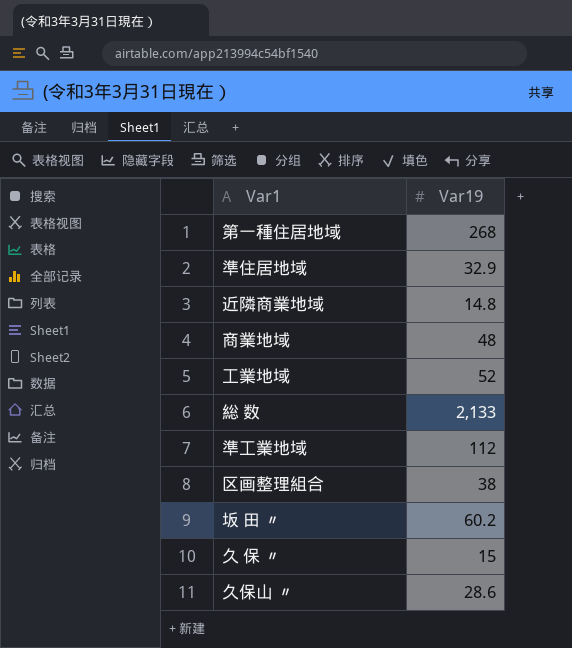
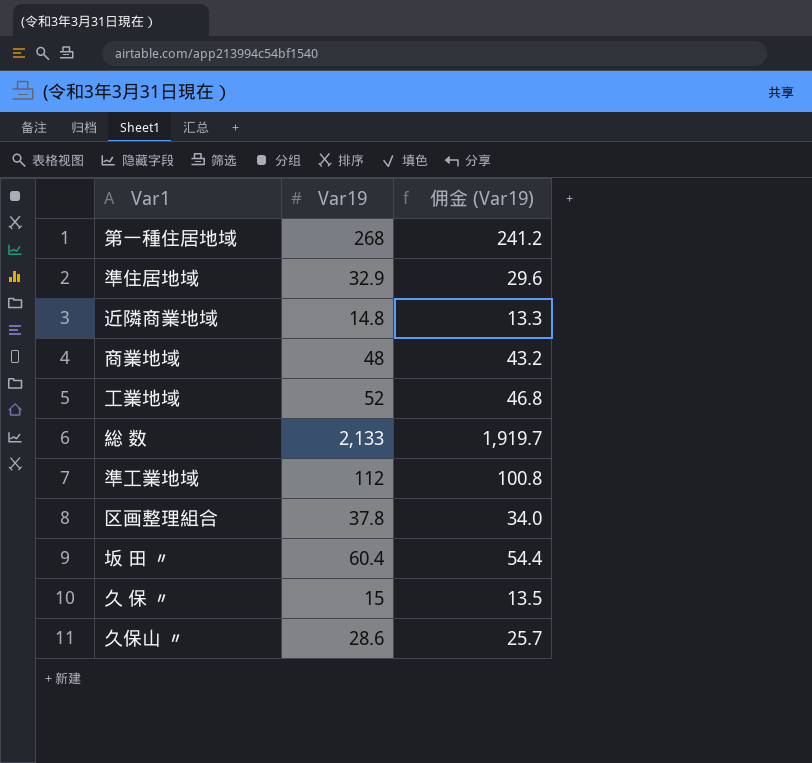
column 佣金 (Var19) | formula: none -> [Var19] * 0.9
区画整理組合 | Var19: 38 -> 37.8
坂 田 〃 | Var19: 60.2 -> 60.4

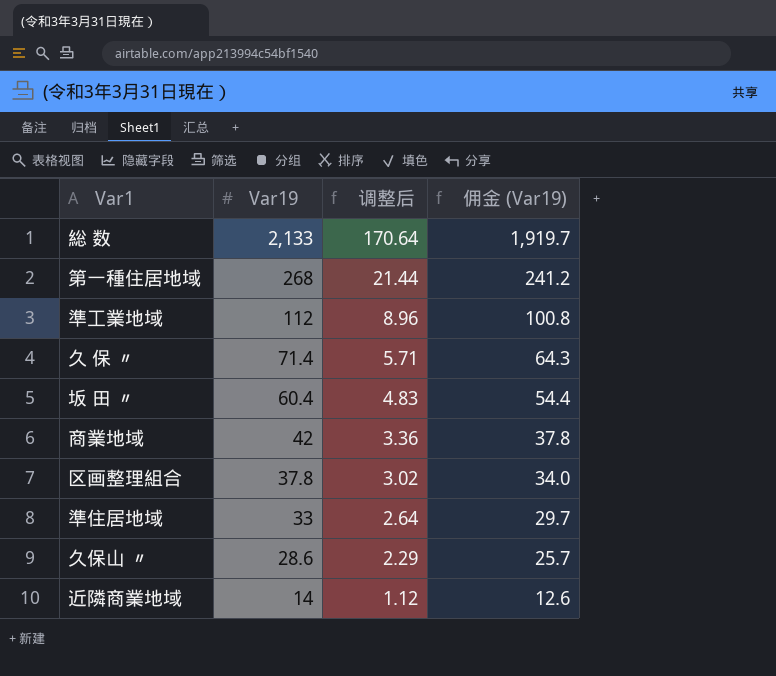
row order: none -> Var19 descending
column 调整后 | formula: none -> [Var19] * 0.08
row 工業地域: 52 | 46.8 -> none
久 保 〃 | Var19: 15 -> 71.4
久 保 〃 | 佣金 (Var19): 13.5 -> 64.3
商業地域 | Var19: 48 -> 42
商業地域 | 佣金 (Var19): 43.2 -> 37.8
準住居地域 | Var19: 32.9 -> 33
準住居地域 | 佣金 (Var19): 29.6 -> 29.7
近隣商業地域 | Var19: 14.8 -> 14
近隣商業地域 | 佣金 (Var19): 13.3 -> 12.6

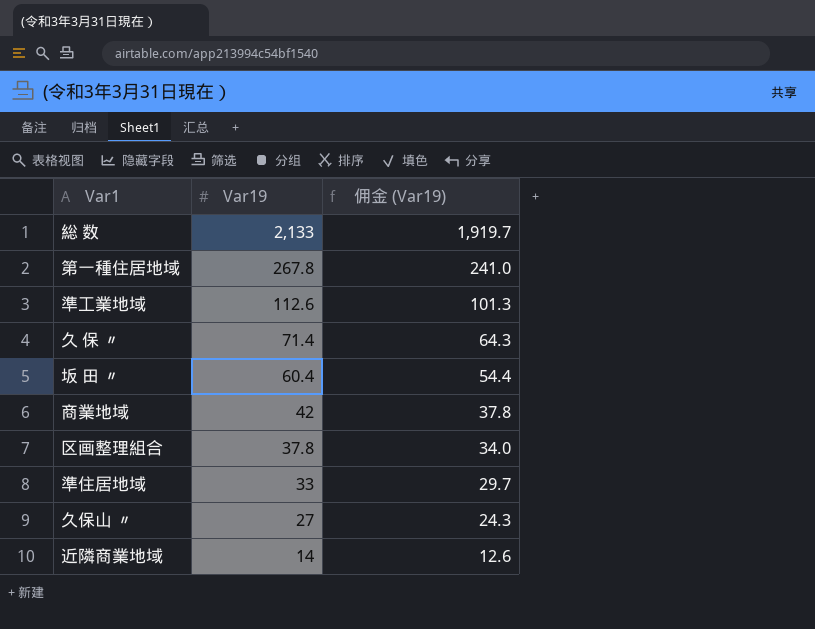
column 调整后 | formula: [Var19] * 0.08 -> none
第一種住居地域 | Var19: 268 -> 267.8
第一種住居地域 | 佣金 (Var19): 241.2 -> 241.0
準工業地域 | Var19: 112 -> 112.6
準工業地域 | 佣金 (Var19): 100.8 -> 101.3
久保山 〃 | Var19: 28.6 -> 27
久保山 〃 | 佣金 (Var19): 25.7 -> 24.3

